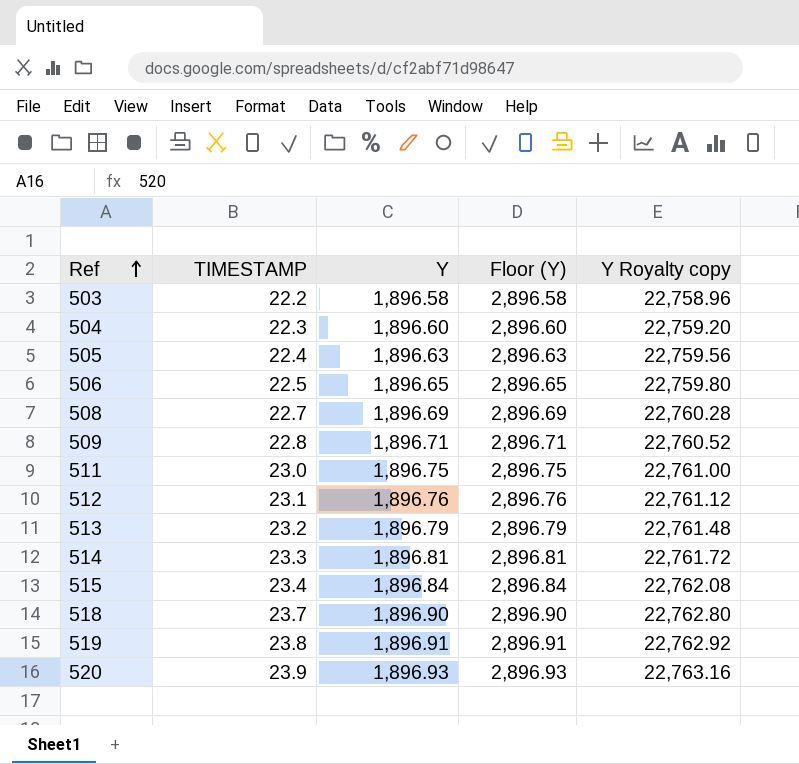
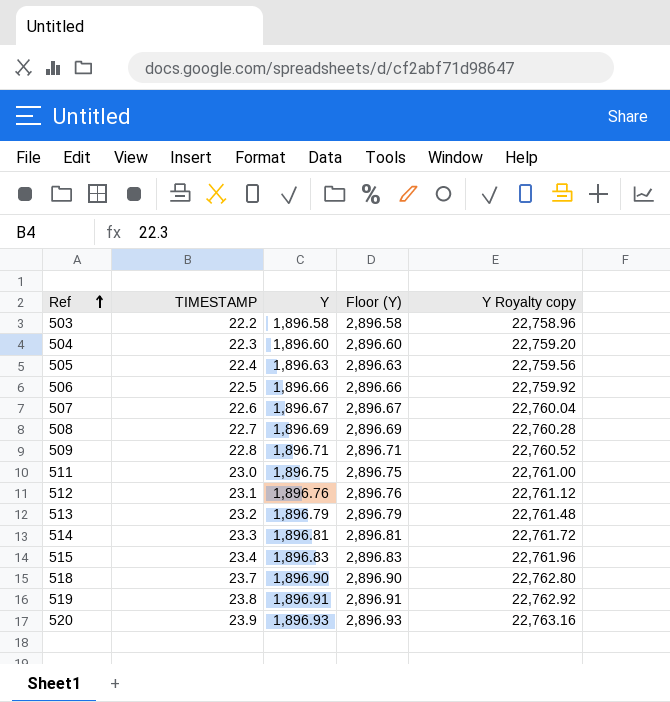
506 | Y: 1,896.65 -> 1,896.66
506 | Floor (Y): 2,896.65 -> 2,896.66
506 | Y Royalty copy: 22,759.80 -> 22,759.92
row 507: none -> 22.6 | 1,896.67 | 2,896.67 | 22,760.04
515 | Y: 1,896.84 -> 1,896.83
515 | Floor (Y): 2,896.84 -> 2,896.83
515 | Y Royalty copy: 22,762.08 -> 22,761.96

